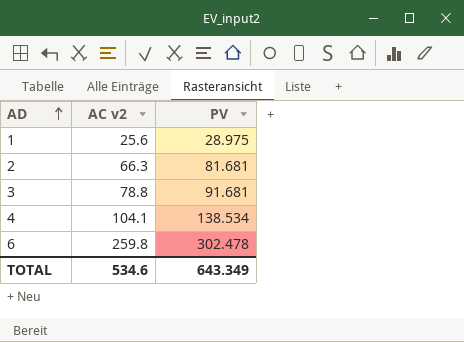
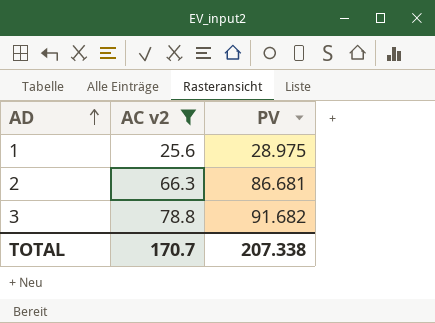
filter: none -> AC v2 <= 78.8
2 | PV: 81.681 -> 86.681
3 | PV: 91.681 -> 91.682
TOTAL | AC v2: 534.6 -> 170.7
TOTAL | PV: 643.349 -> 207.338

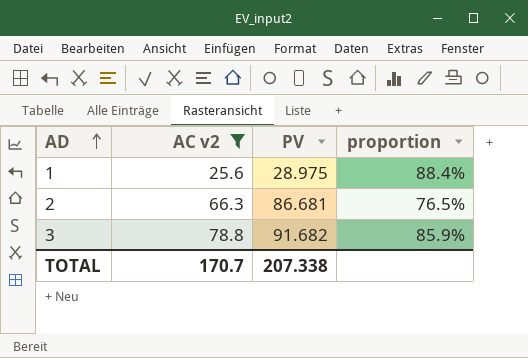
column proportion | formula: none -> [AC v2] / [PV]

